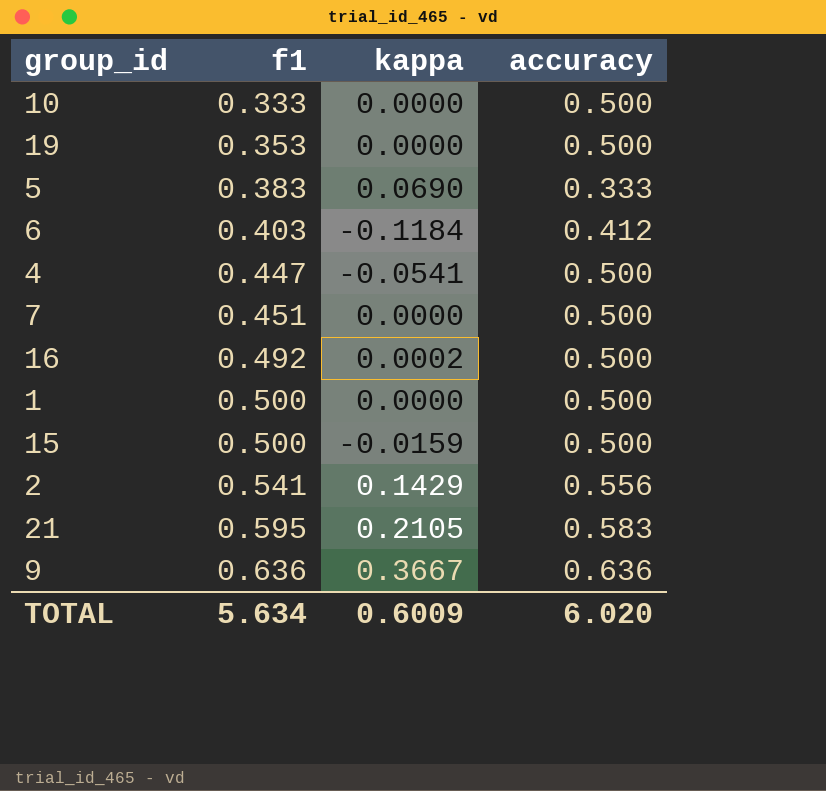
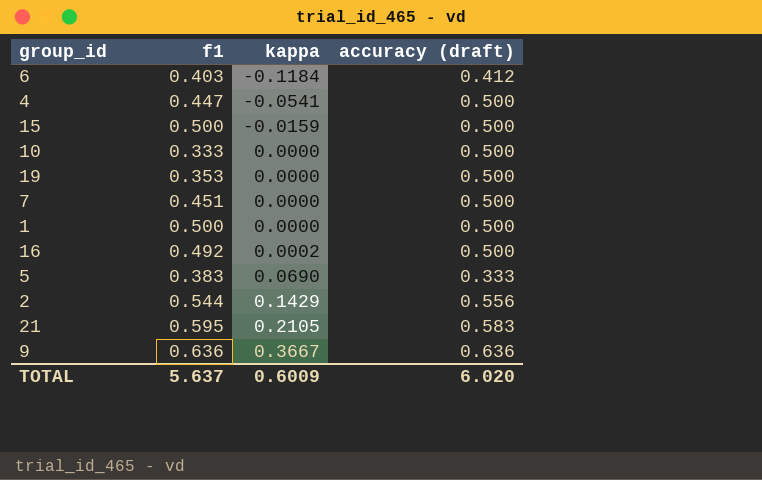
row order: f1 ascending -> kappa ascending
column name: accuracy -> accuracy (draft)
2 | f1: 0.541 -> 0.544
TOTAL | f1: 5.634 -> 5.637

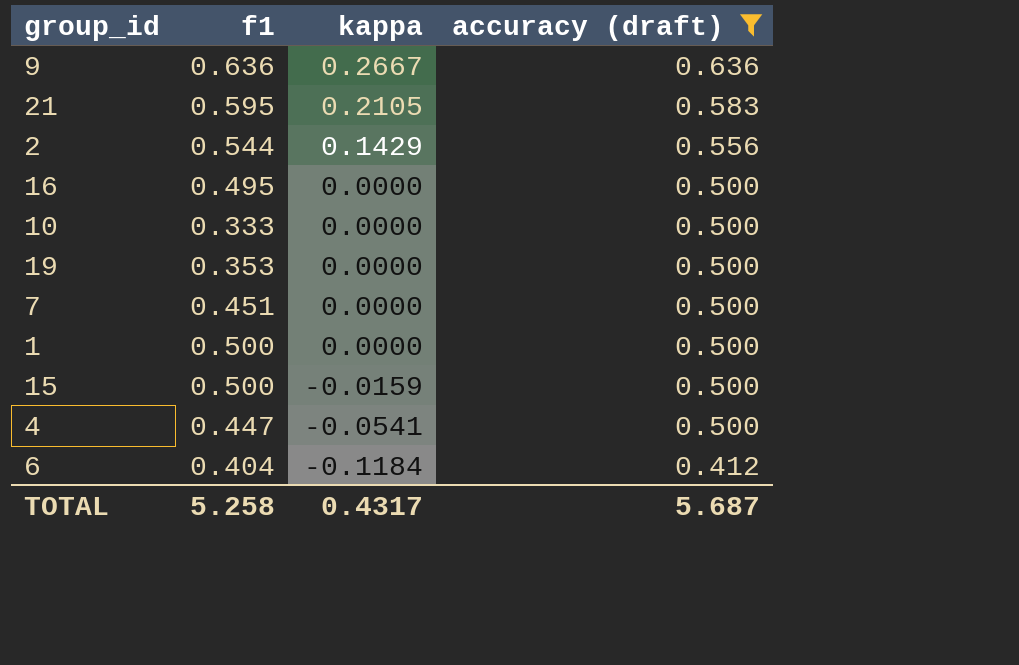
filter: none -> accuracy (draft) != 0.333
row order: kappa ascending -> kappa descending
9 | kappa: 0.3667 -> 0.2667
16 | f1: 0.492 -> 0.495
16 | kappa: 0.0002 -> 0.0000
6 | f1: 0.403 -> 0.404
TOTAL | f1: 5.637 -> 5.258
TOTAL | kappa: 0.6009 -> 0.4317
TOTAL | accuracy (draft): 6.020 -> 5.687

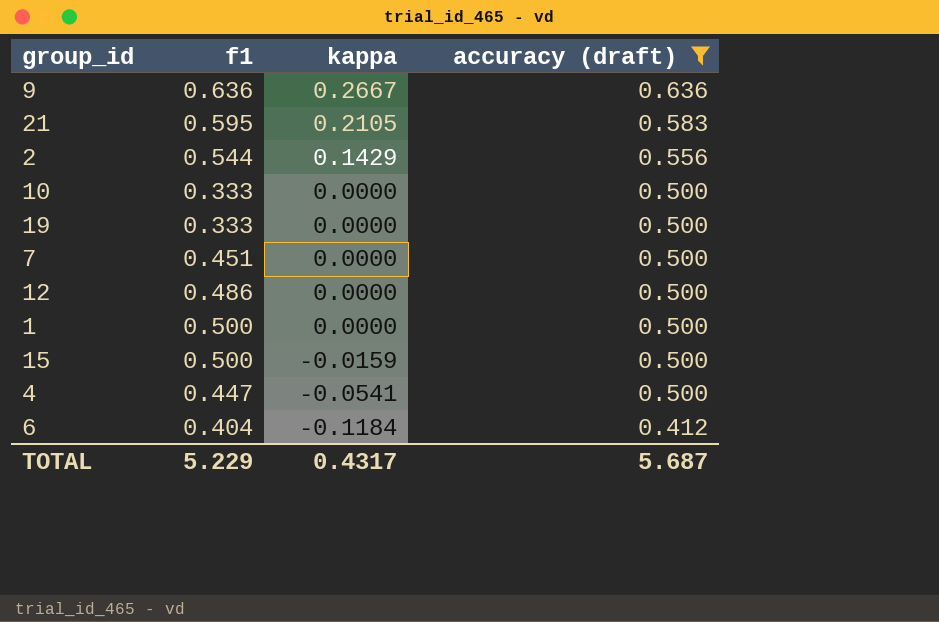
row 16: 0.495 | 0.0000 | 0.500 -> none
19 | f1: 0.353 -> 0.333
row 12: none -> 0.486 | 0.0000 | 0.500
TOTAL | f1: 5.258 -> 5.229

